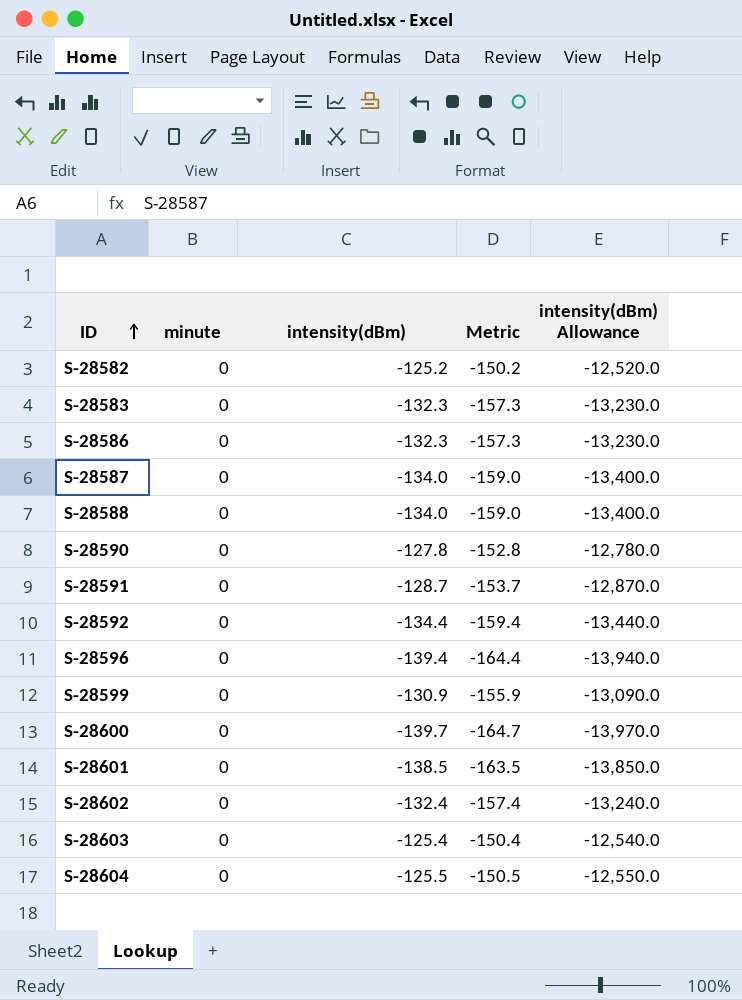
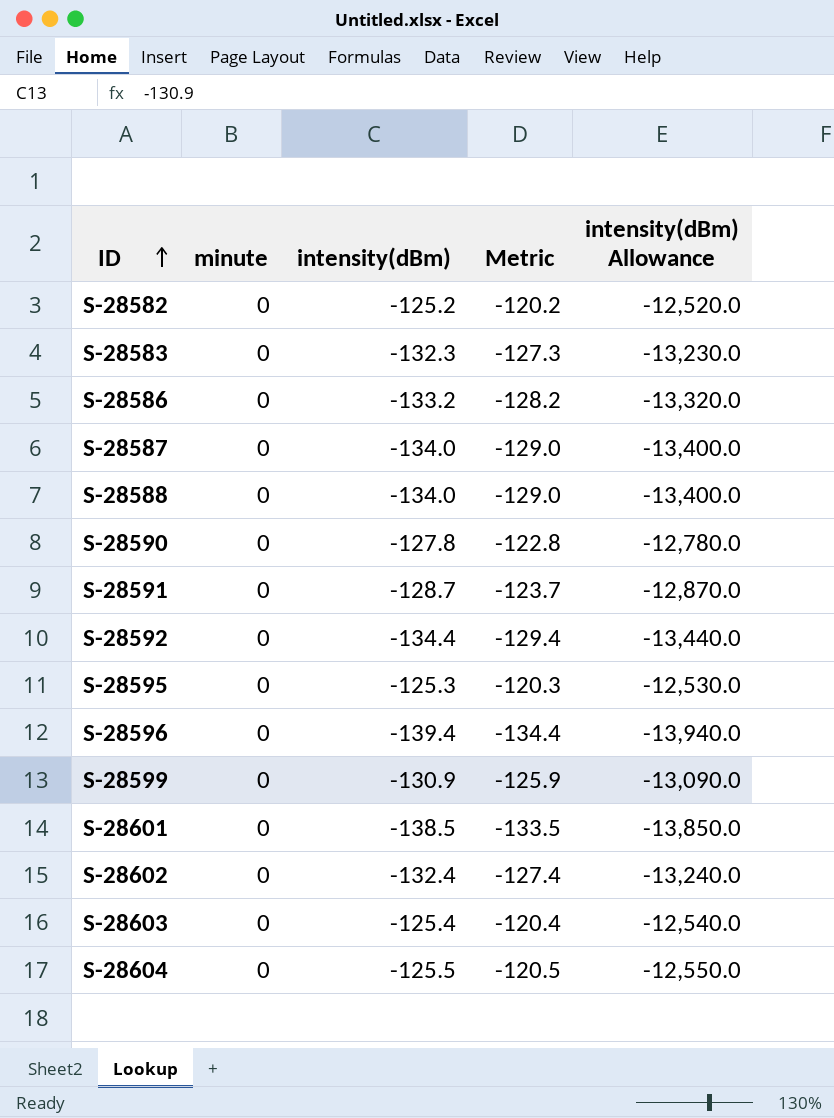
column Metric | formula: [intensity(dBm)] - 25 -> [intensity(dBm)] + 5
row S-28600: 0 | -139.7 | -164.7 | -13,970.0 -> none
S-28586 | intensity(dBm): -132.3 -> -133.2
S-28586 | intensity(dBm) Allowance: -13,230.0 -> -13,320.0
row S-28595: none -> 0 | -125.3 | -120.3 | -12,530.0

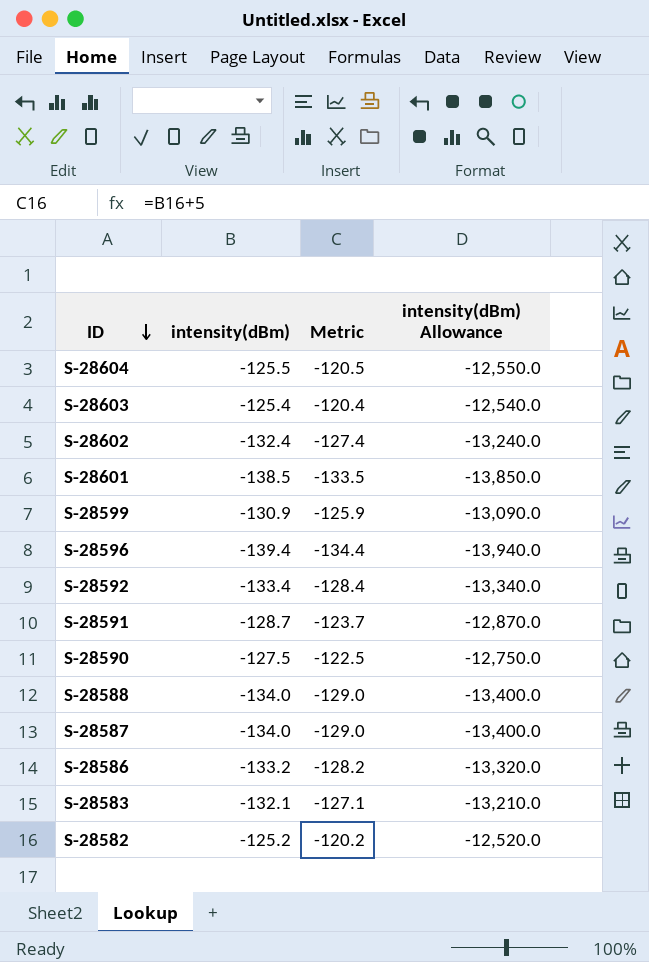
row order: ID ascending -> ID descending
column minute | position: 2 -> none
row S-28595: 0 | -125.3 | -120.3 | -12,530.0 -> none
S-28592 | intensity(dBm): -134.4 -> -133.4
S-28592 | Metric: -129.4 -> -128.4
S-28592 | intensity(dBm) Allowance: -13,440.0 -> -13,340.0
S-28590 | intensity(dBm): -127.8 -> -127.5
S-28590 | Metric: -122.8 -> -122.5
S-28590 | intensity(dBm) Allowance: -12,780.0 -> -12,750.0
S-28583 | intensity(dBm): -132.3 -> -132.1
S-28583 | Metric: -127.3 -> -127.1
S-28583 | intensity(dBm) Allowance: -13,230.0 -> -13,210.0

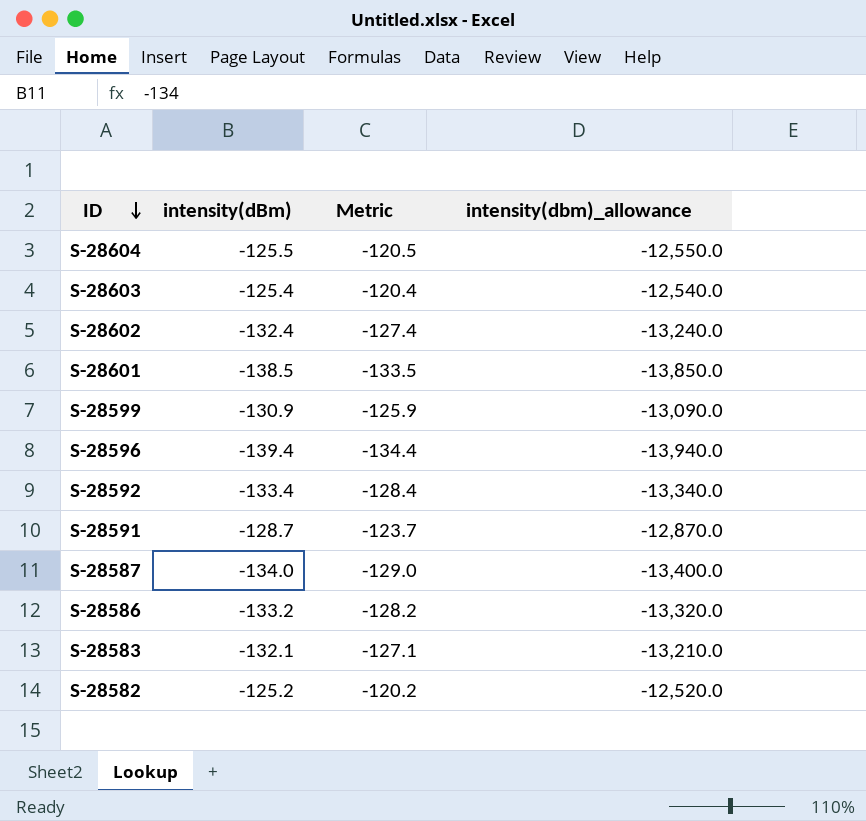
column name: intensity(dBm) Allowance -> intensity(dbm)_allowance
row S-28590: -127.5 | -122.5 | -12,750.0 -> none
row S-28588: -134.0 | -129.0 | -13,400.0 -> none

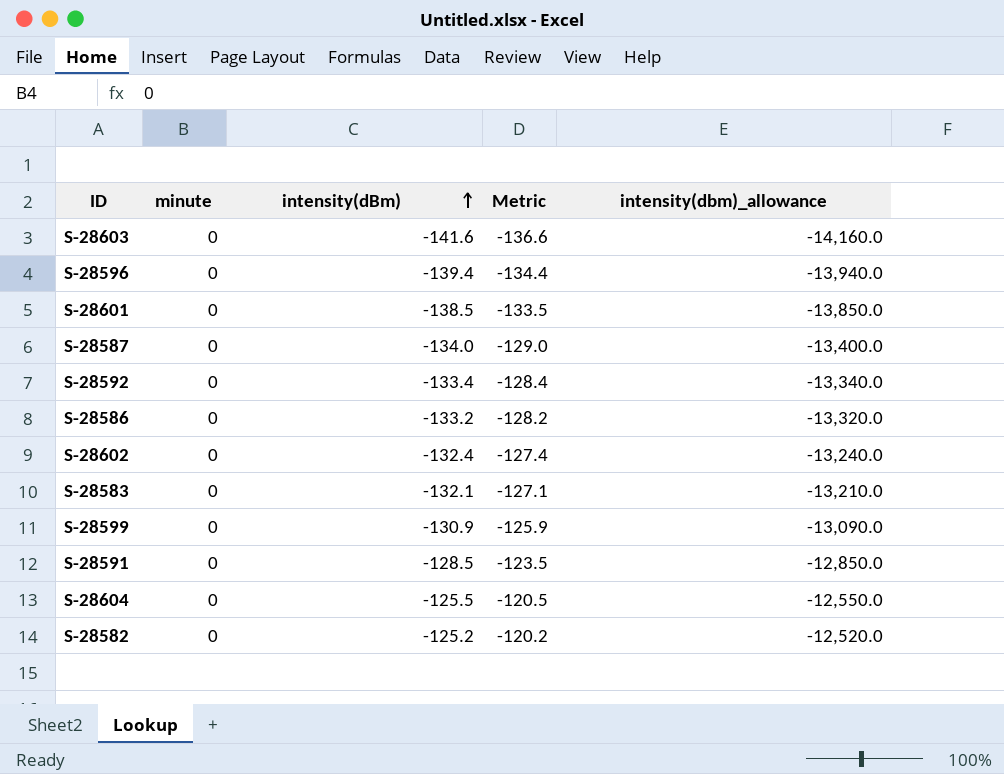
row order: ID descending -> intensity(dBm) ascending
column minute | position: none -> 2
S-28603 | intensity(dBm): -125.4 -> -141.6
S-28603 | Metric: -120.4 -> -136.6
S-28603 | intensity(dbm)_allowance: -12,540.0 -> -14,160.0
S-28591 | intensity(dBm): -128.7 -> -128.5
S-28591 | Metric: -123.7 -> -123.5
S-28591 | intensity(dbm)_allowance: -12,870.0 -> -12,850.0

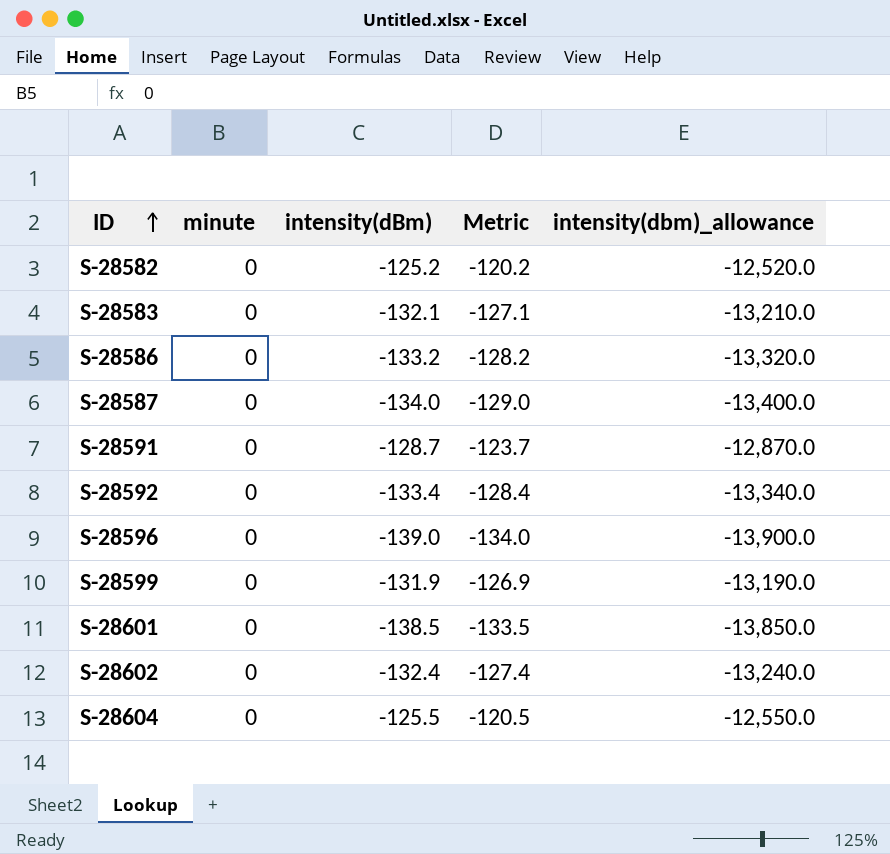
row order: intensity(dBm) ascending -> ID ascending
row S-28603: 0 | -141.6 | -136.6 | -14,160.0 -> none
S-28591 | intensity(dBm): -128.5 -> -128.7
S-28591 | Metric: -123.5 -> -123.7
S-28591 | intensity(dbm)_allowance: -12,850.0 -> -12,870.0
S-28596 | intensity(dBm): -139.4 -> -139.0
S-28596 | Metric: -134.4 -> -134.0
S-28596 | intensity(dbm)_allowance: -13,940.0 -> -13,900.0
S-28599 | intensity(dBm): -130.9 -> -131.9
S-28599 | Metric: -125.9 -> -126.9
S-28599 | intensity(dbm)_allowance: -13,090.0 -> -13,190.0

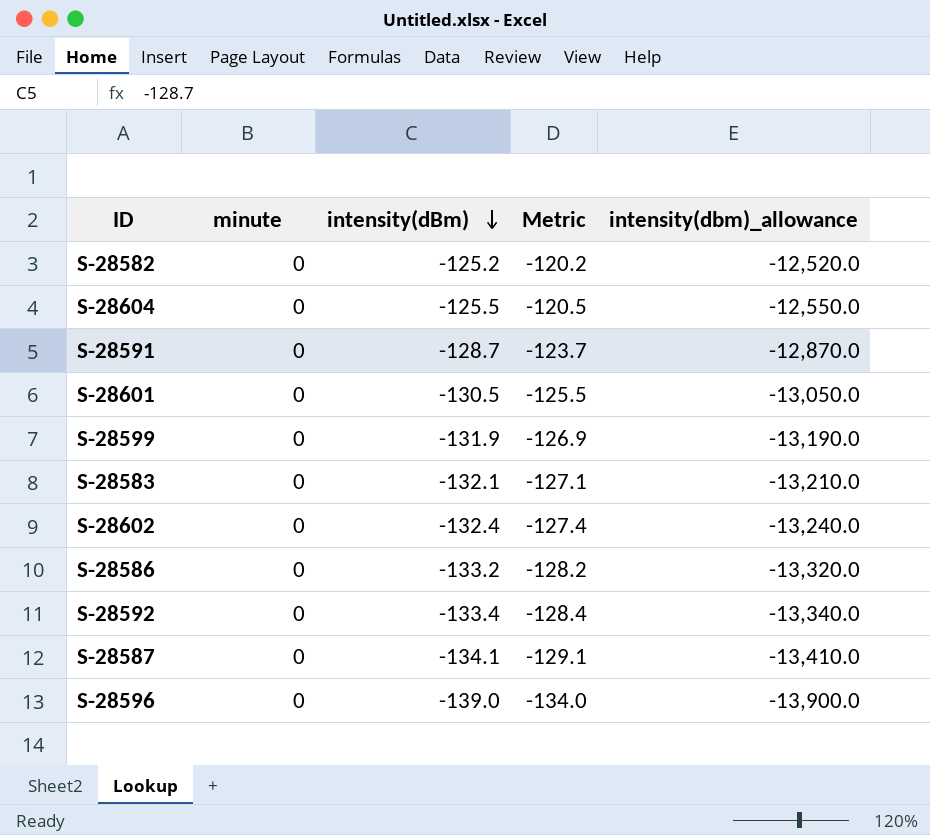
row order: ID ascending -> intensity(dBm) descending
S-28601 | intensity(dBm): -138.5 -> -130.5
S-28601 | Metric: -133.5 -> -125.5
S-28601 | intensity(dbm)_allowance: -13,850.0 -> -13,050.0
S-28587 | intensity(dBm): -134.0 -> -134.1
S-28587 | Metric: -129.0 -> -129.1
S-28587 | intensity(dbm)_allowance: -13,400.0 -> -13,410.0

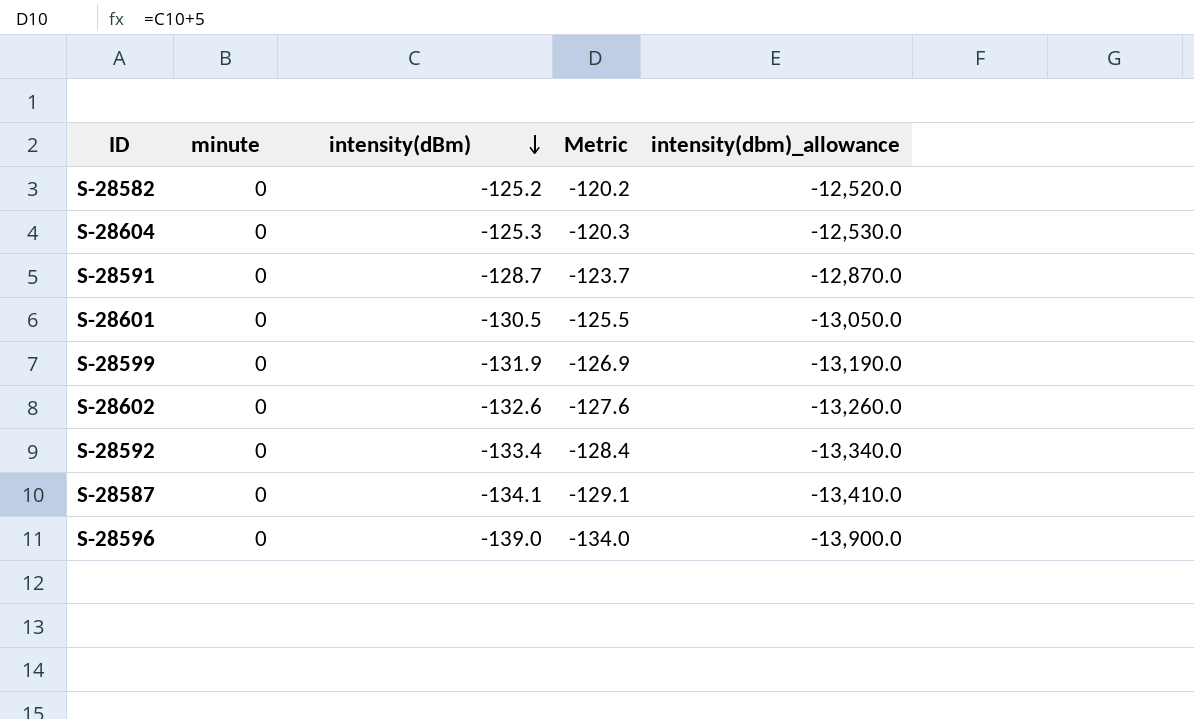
row S-28583: 0 | -132.1 | -127.1 | -13,210.0 -> none
row S-28586: 0 | -133.2 | -128.2 | -13,320.0 -> none
S-28604 | intensity(dBm): -125.5 -> -125.3
S-28604 | Metric: -120.5 -> -120.3
S-28604 | intensity(dbm)_allowance: -12,550.0 -> -12,530.0
S-28602 | intensity(dBm): -132.4 -> -132.6
S-28602 | Metric: -127.4 -> -127.6
S-28602 | intensity(dbm)_allowance: -13,240.0 -> -13,260.0

